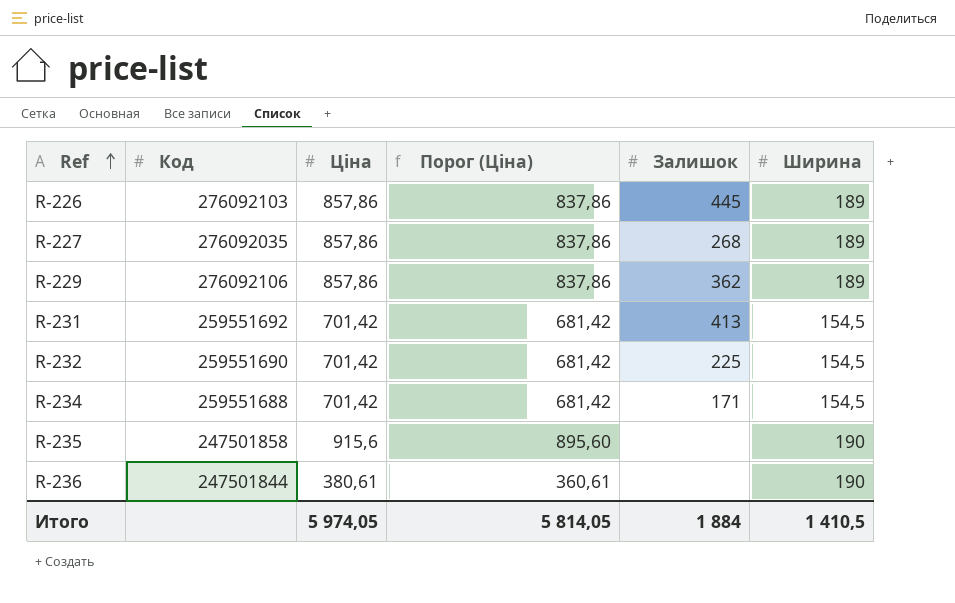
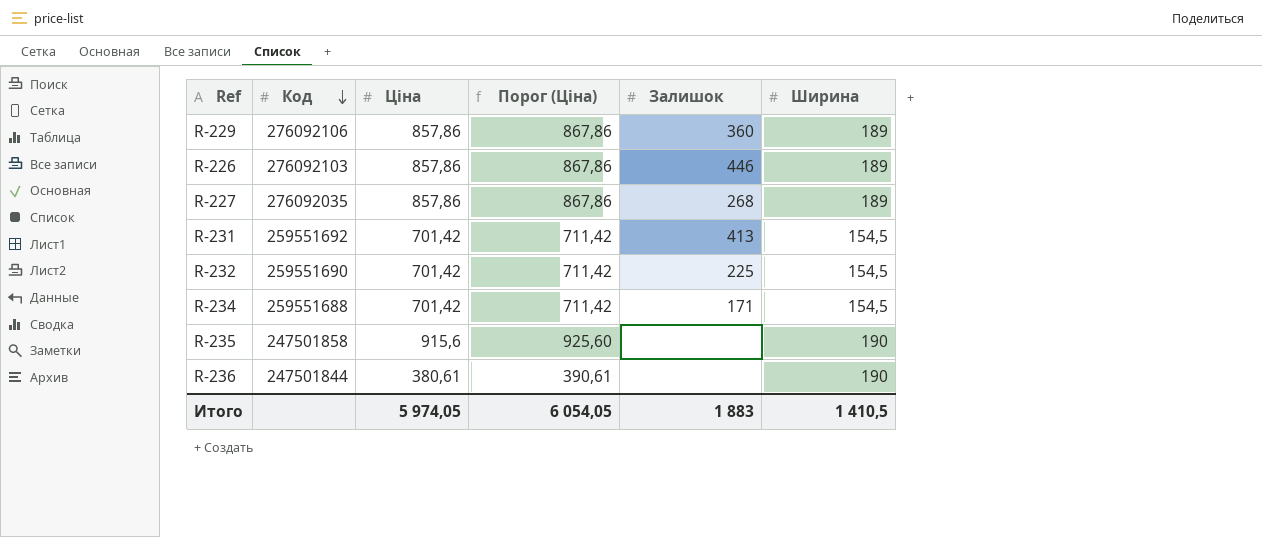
row order: Ref ascending -> Код descending
column Порог (Ціна) | formula: [Ціна] - 20 -> [Ціна] + 10
R-229 | Залишок: 362 -> 360
R-226 | Залишок: 445 -> 446
Итого | Порог (Ціна): 5 814,05 -> 6 054,05
Итого | Залишок: 1 884 -> 1 883

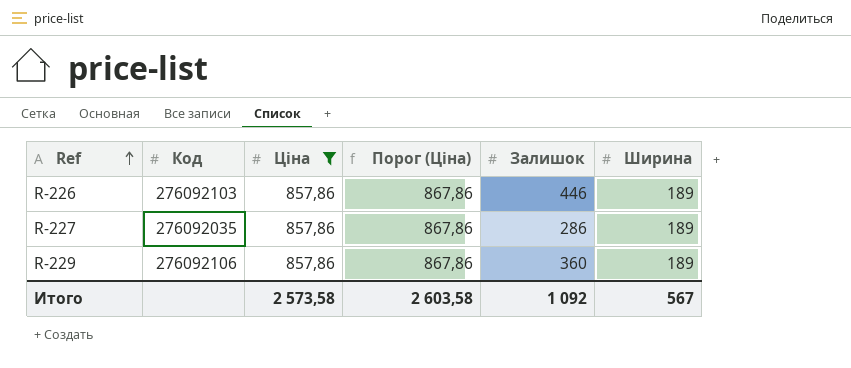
filter: none -> Ціна = 857,86
row order: Код descending -> Ref ascending
R-227 | Залишок: 268 -> 286
Итого | Ціна: 5 974,05 -> 2 573,58
Итого | Порог (Ціна): 6 054,05 -> 2 603,58
Итого | Залишок: 1 883 -> 1 092
Итого | Ширина: 1 410,5 -> 567

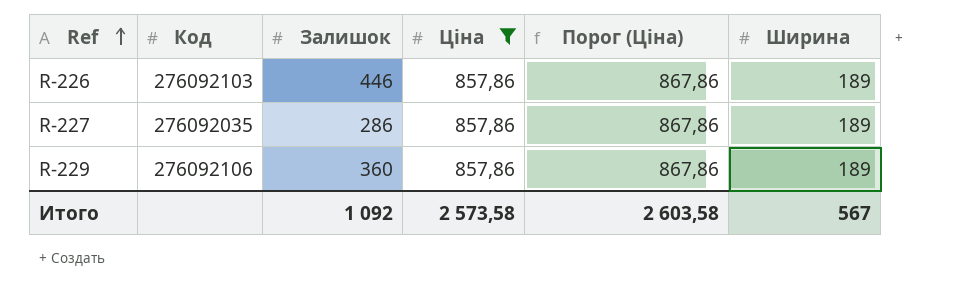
column Залишок | position: 5 -> 3

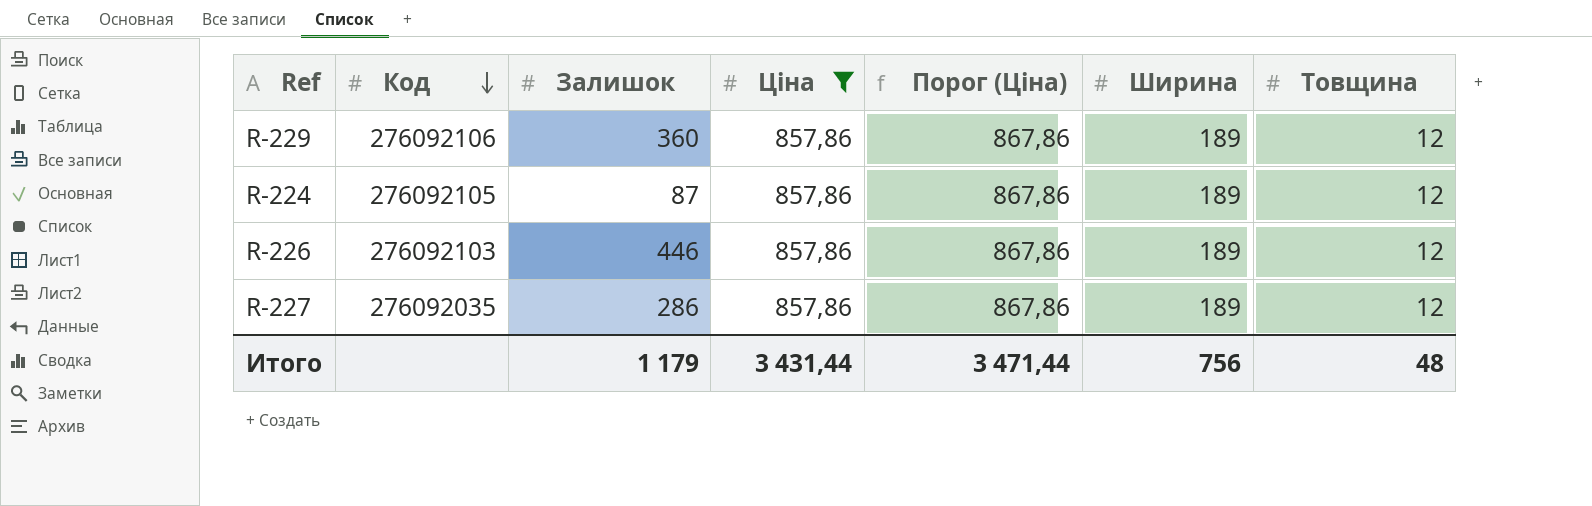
row order: Ref ascending -> Код descending
column Товщина | position: none -> 7
row R-224: none -> 276092105 | 87 | 857,86 | 867,86 | 189 | 12
Итого | Залишок: 1 092 -> 1 179
Итого | Ціна: 2 573,58 -> 3 431,44
Итого | Порог (Ціна): 2 603,58 -> 3 471,44
Итого | Ширина: 567 -> 756

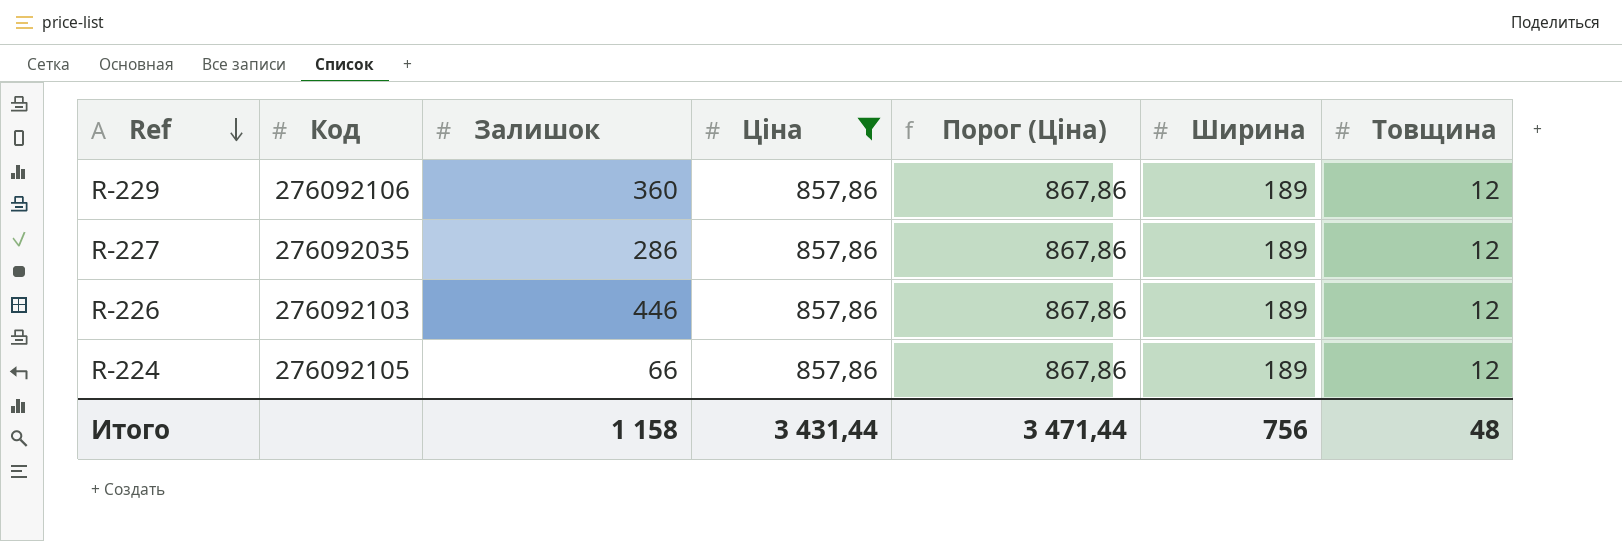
row order: Код descending -> Ref descending
R-224 | Залишок: 87 -> 66
Итого | Залишок: 1 179 -> 1 158

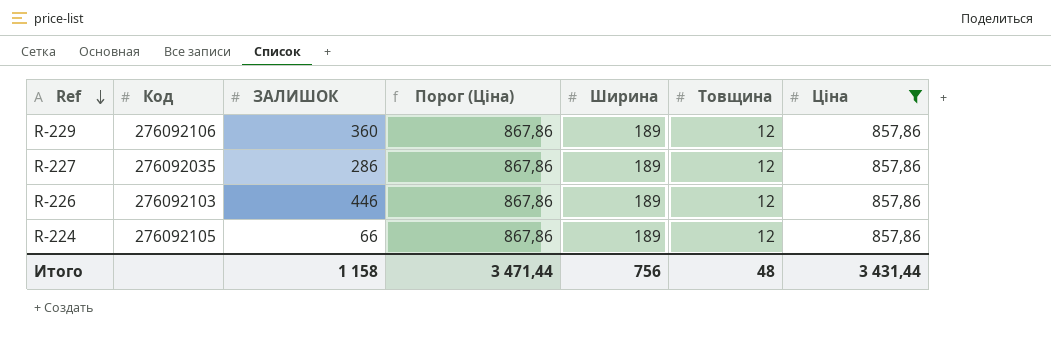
column name: Залишок -> ЗАЛИШОК
column Ціна | position: 4 -> 7

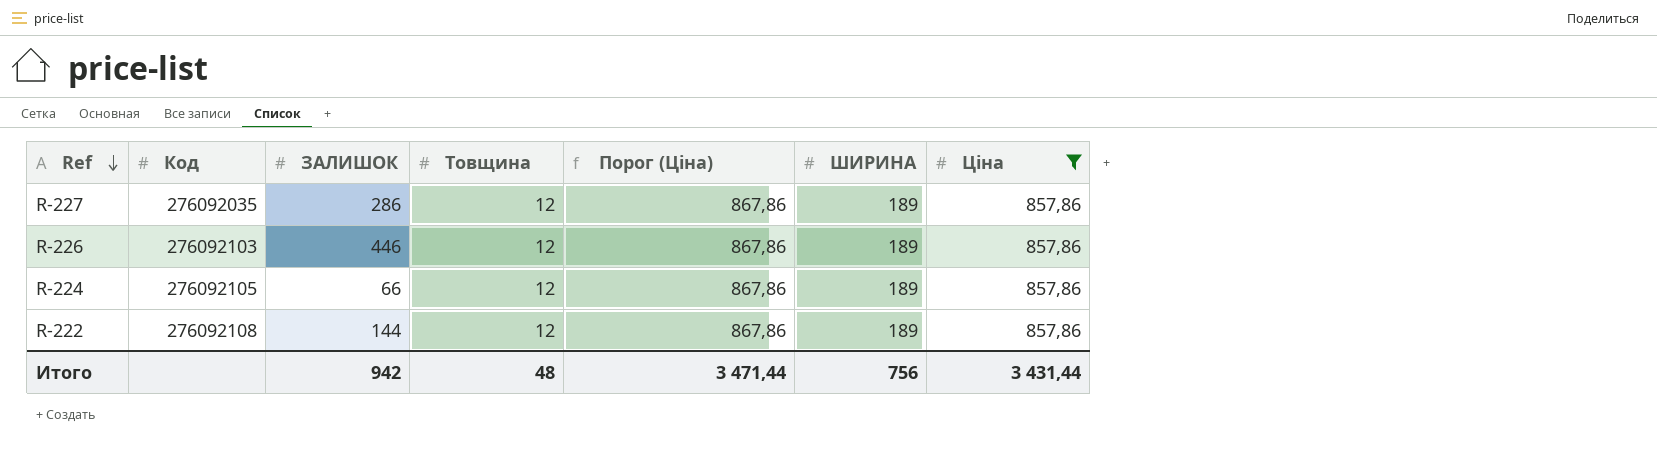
column Товщина | position: 6 -> 4
column name: Ширина -> ШИРИНА
row R-229: 276092106 | 360 | 867,86 | 189 | 12 | 857,86 -> none
row R-222: none -> 276092108 | 144 | 12 | 867,86 | 189 | 857,86
Итого | ЗАЛИШОК: 1 158 -> 942

